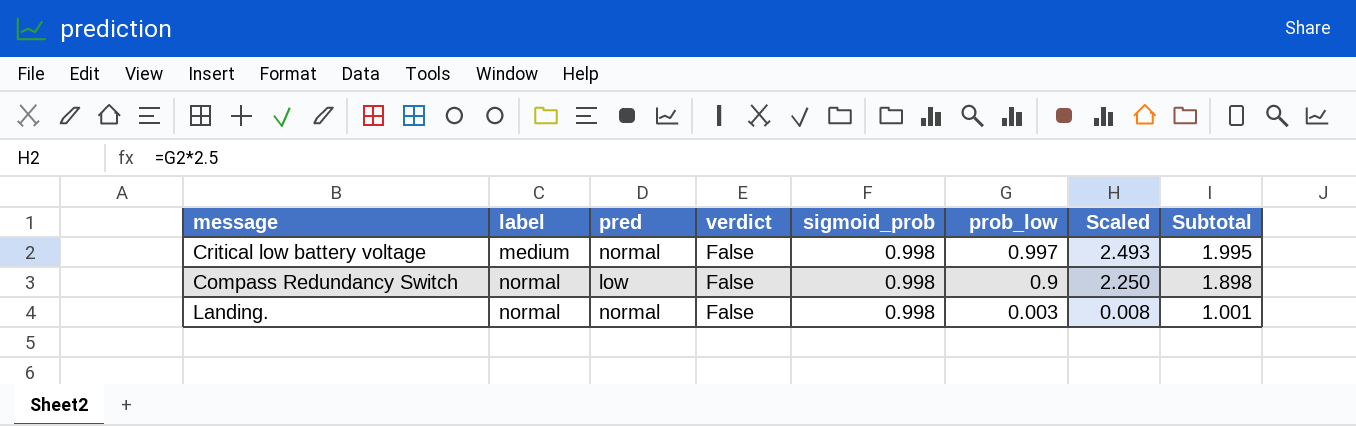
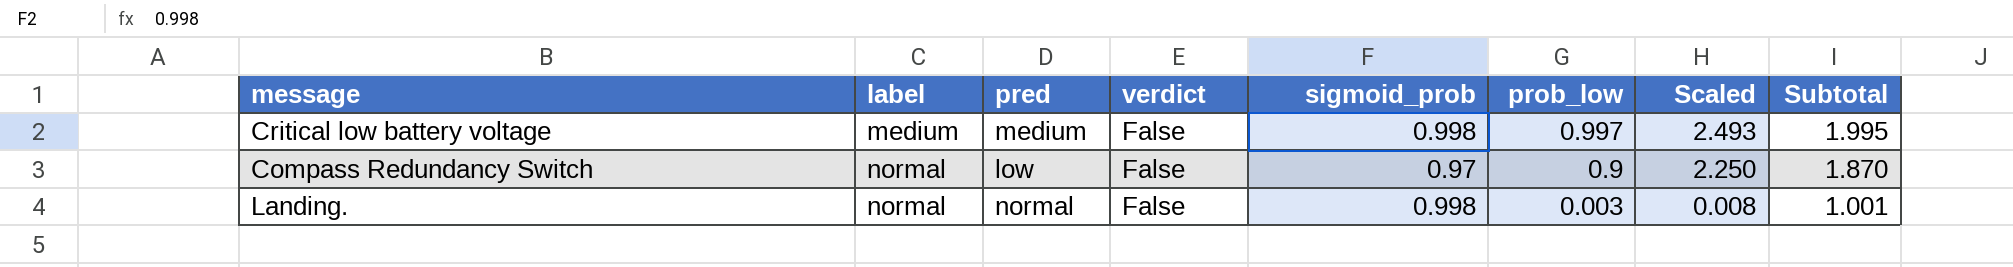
Critical low battery voltage | pred: normal -> medium
Compass Redundancy Switch | sigmoid_prob: 0.998 -> 0.97
Compass Redundancy Switch | Subtotal: 1.898 -> 1.870

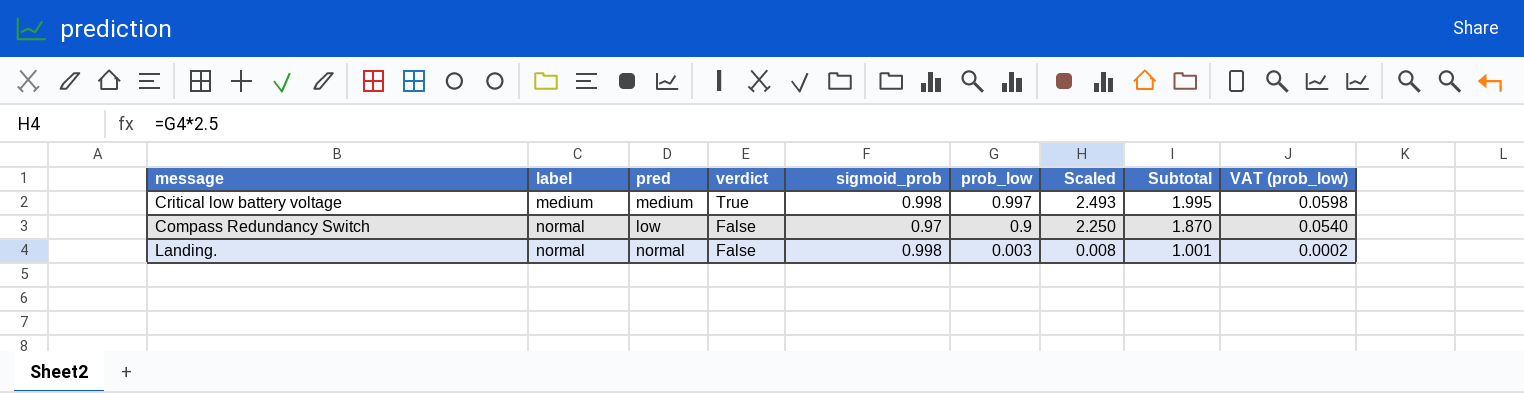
column VAT (prob_low) | formula: none -> [prob_low] * 0.06
Critical low battery voltage | verdict: False -> True

